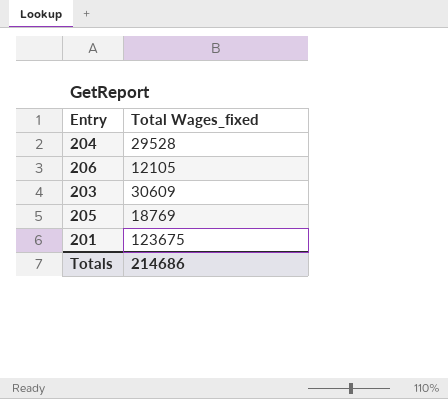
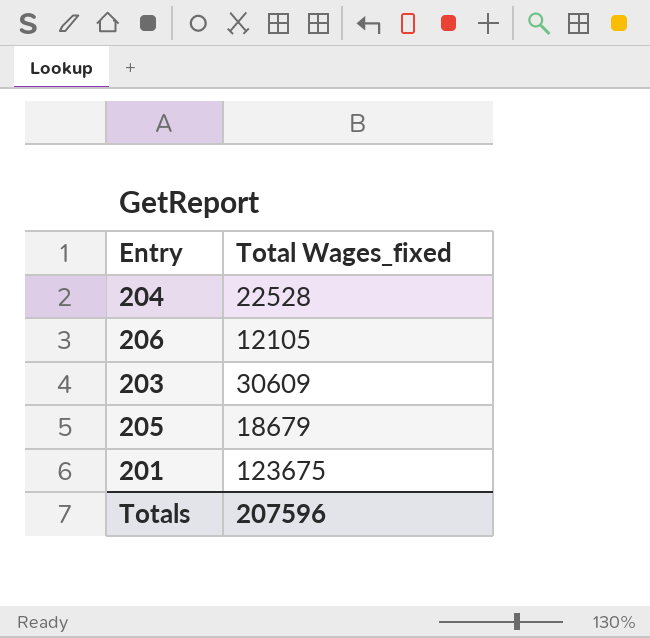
204 | Total Wages_fixed: 29528 -> 22528
205 | Total Wages_fixed: 18769 -> 18679
Totals | Total Wages_fixed: 214686 -> 207596

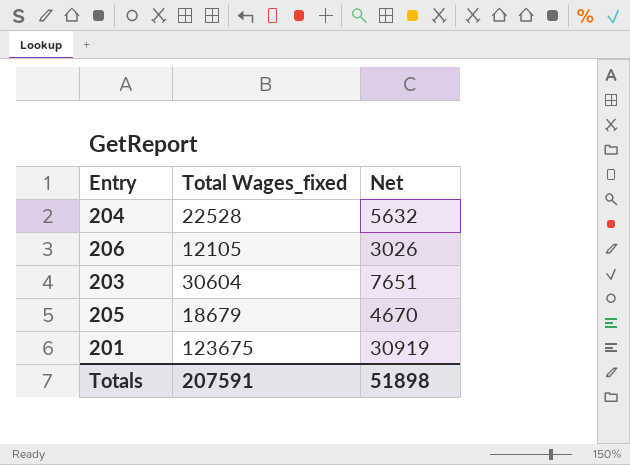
column Net | formula: none -> [Total Wages_fixed] * 0.25
203 | Total Wages_fixed: 30609 -> 30604
Totals | Total Wages_fixed: 207596 -> 207591

